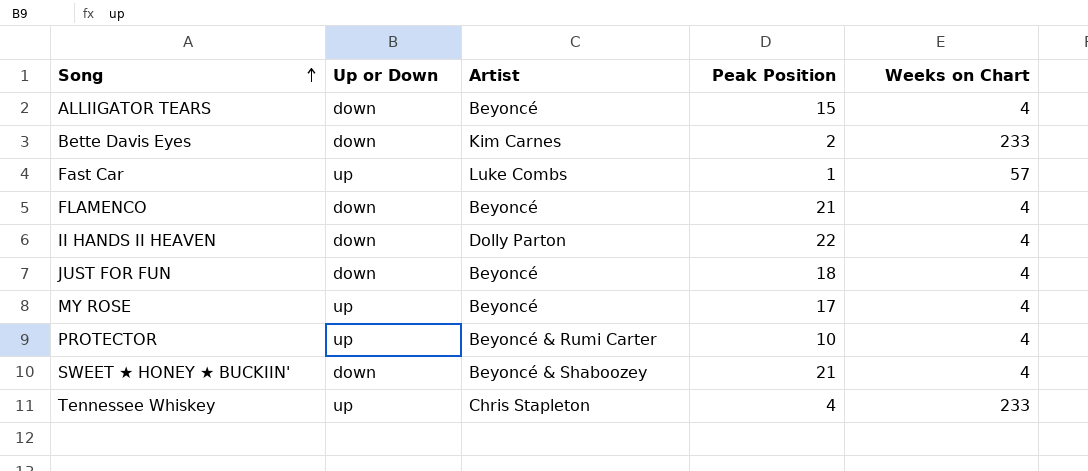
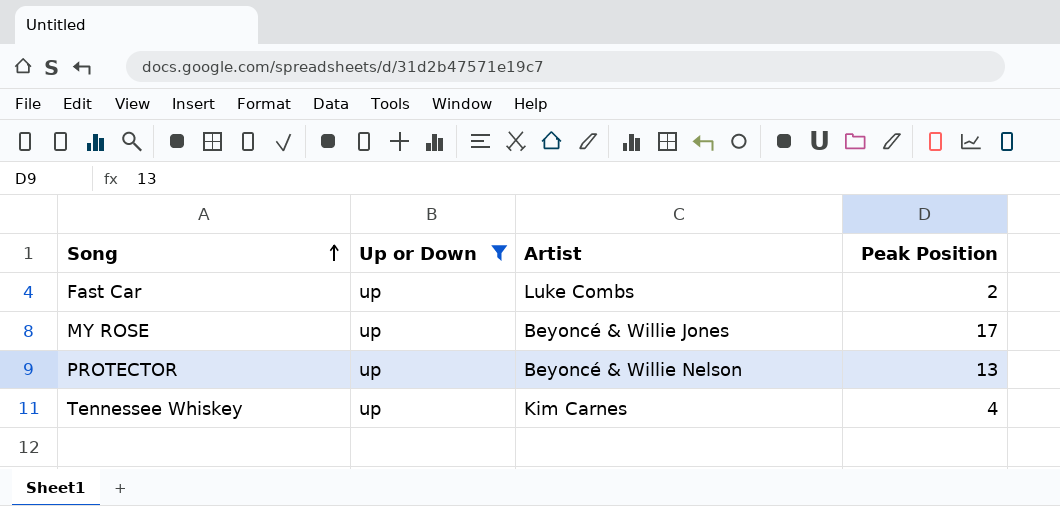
filter: none -> Up or Down = up
column Weeks on Chart | position: 5 -> none
Fast Car | Peak Position: 1 -> 2
MY ROSE | Artist: Beyoncé -> Beyoncé & Willie Jones
PROTECTOR | Artist: Beyoncé & Rumi Carter -> Beyoncé & Willie Nelson
PROTECTOR | Peak Position: 10 -> 13
Tennessee Whiskey | Artist: Chris Stapleton -> Kim Carnes

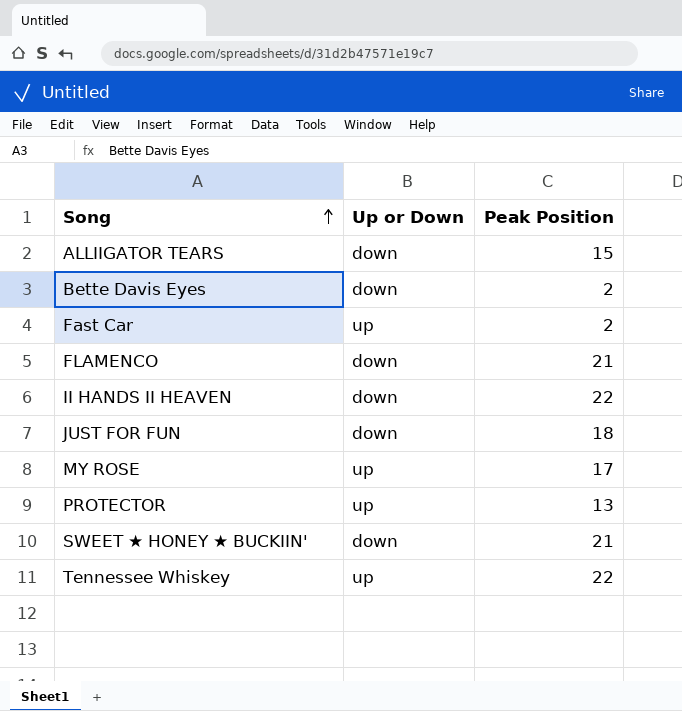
filter: Up or Down = up -> none
column Artist | position: 3 -> none
Tennessee Whiskey | Peak Position: 4 -> 22

